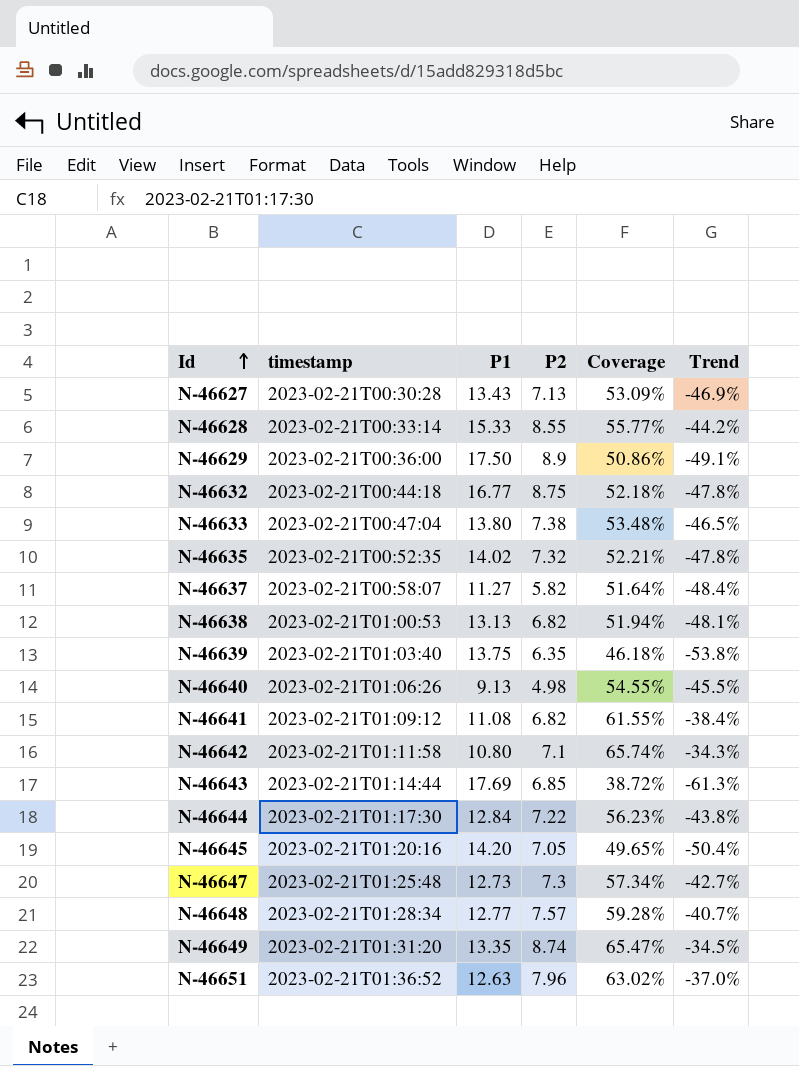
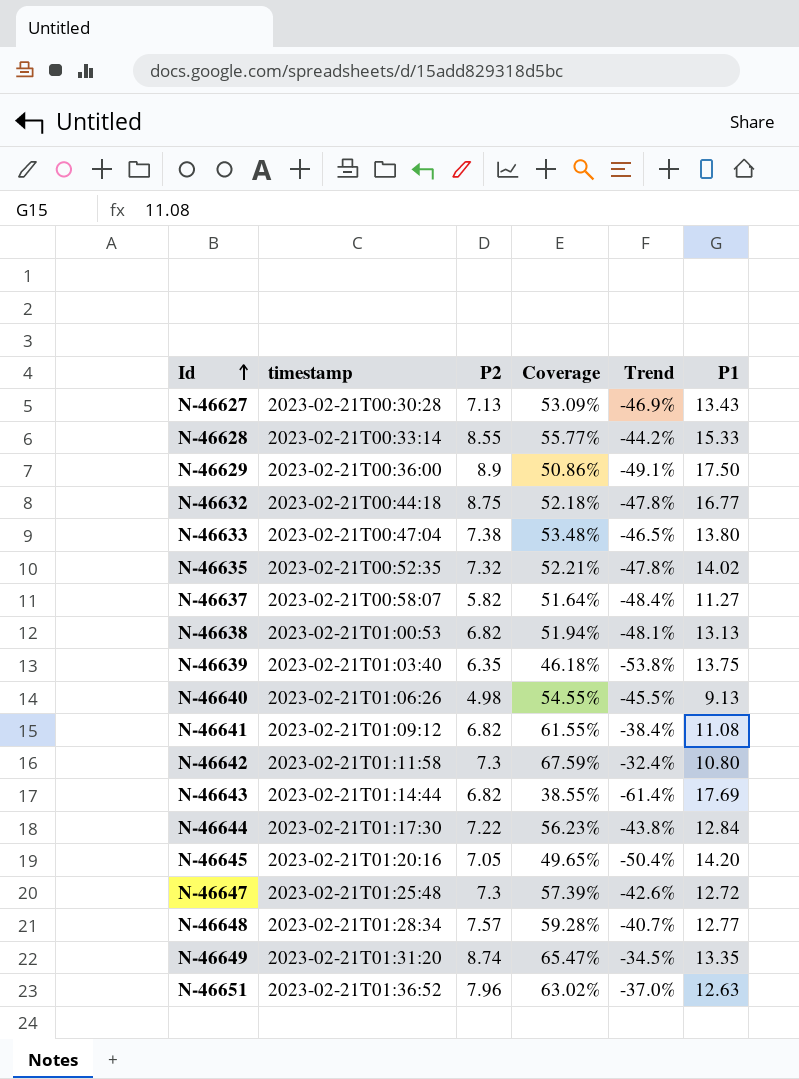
column P1 | position: 3 -> 6
N-46642 | P2: 7.1 -> 7.3
N-46642 | Coverage: 65.74% -> 67.59%
N-46642 | Trend: -34.3% -> -32.4%
N-46643 | P2: 6.85 -> 6.82
N-46643 | Coverage: 38.72% -> 38.55%
N-46643 | Trend: -61.3% -> -61.4%
N-46647 | Coverage: 57.34% -> 57.39%
N-46647 | Trend: -42.7% -> -42.6%
N-46647 | P1: 12.73 -> 12.72

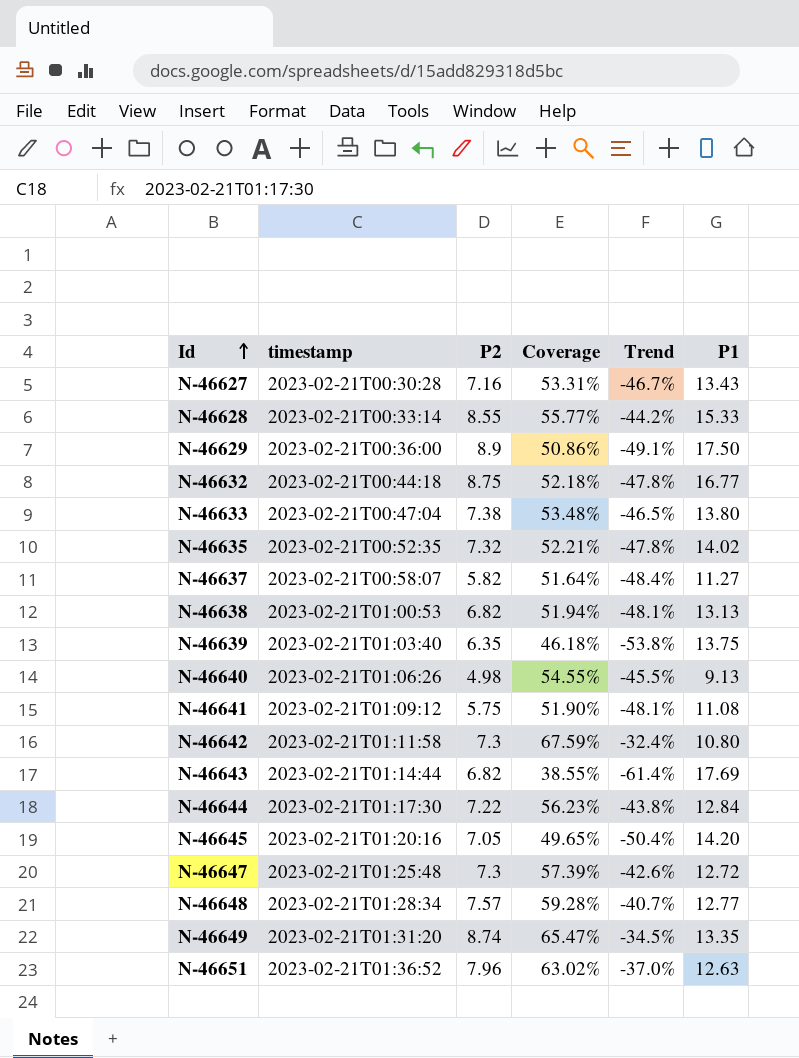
N-46627 | P2: 7.13 -> 7.16
N-46627 | Coverage: 53.09% -> 53.31%
N-46627 | Trend: -46.9% -> -46.7%
N-46641 | P2: 6.82 -> 5.75
N-46641 | Coverage: 61.55% -> 51.90%
N-46641 | Trend: -38.4% -> -48.1%

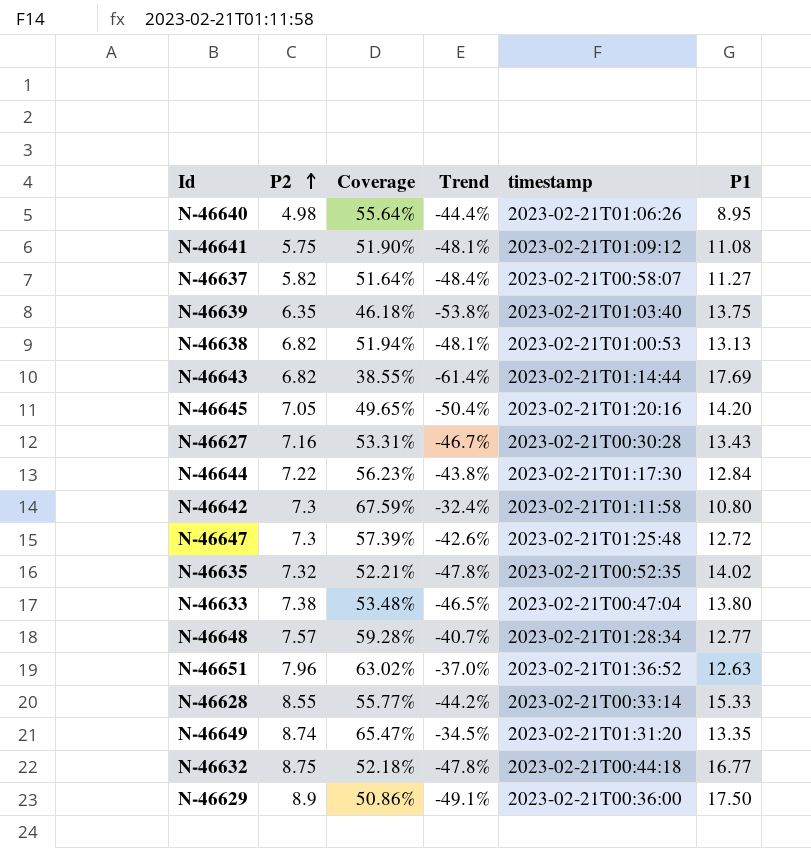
row order: Id ascending -> P2 ascending
column timestamp | position: 2 -> 5
N-46640 | Coverage: 54.55% -> 55.64%
N-46640 | Trend: -45.5% -> -44.4%
N-46640 | P1: 9.13 -> 8.95

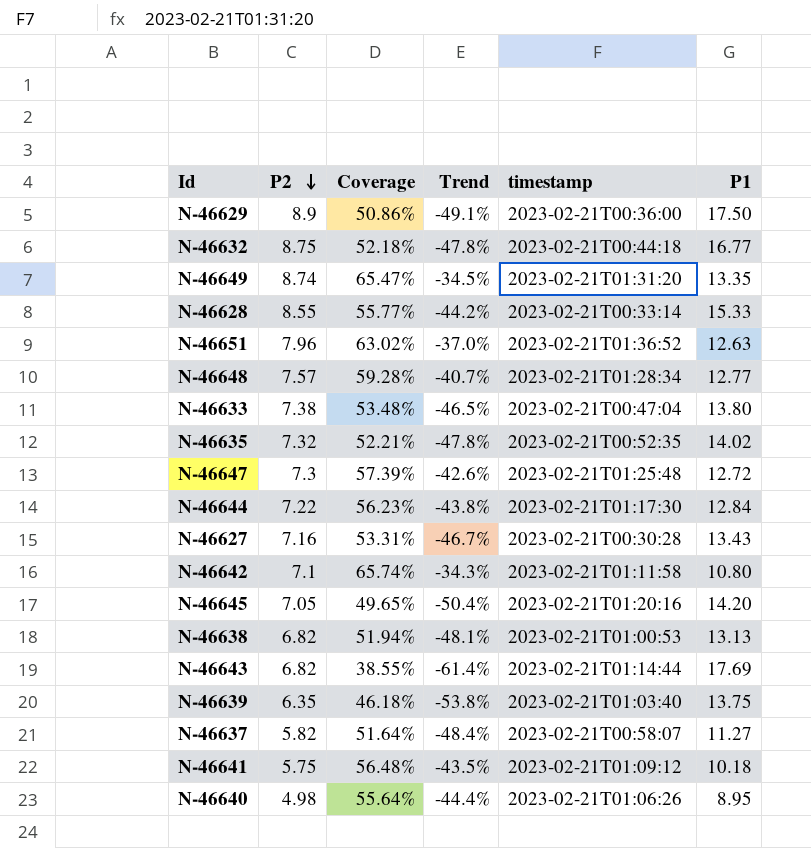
row order: P2 ascending -> P2 descending
N-46642 | P2: 7.3 -> 7.1
N-46642 | Coverage: 67.59% -> 65.74%
N-46642 | Trend: -32.4% -> -34.3%
N-46641 | Coverage: 51.90% -> 56.48%
N-46641 | Trend: -48.1% -> -43.5%
N-46641 | P1: 11.08 -> 10.18

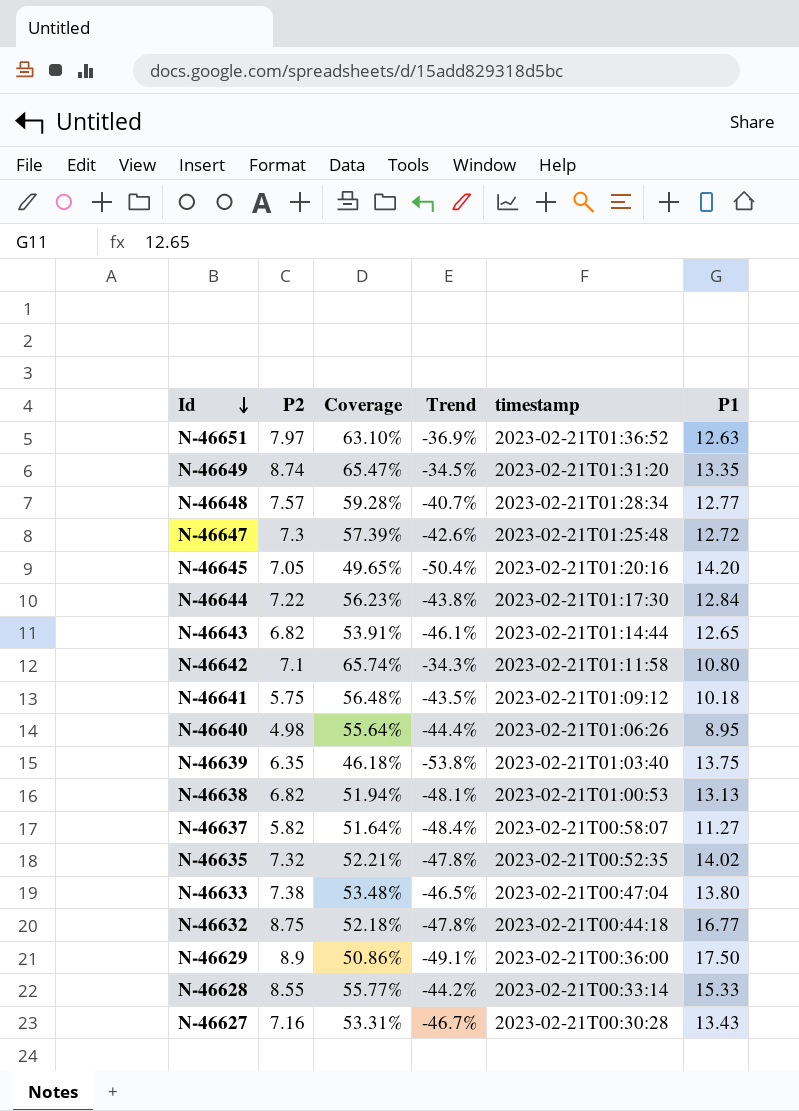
row order: P2 descending -> Id descending
N-46651 | P2: 7.96 -> 7.97
N-46651 | Coverage: 63.02% -> 63.10%
N-46651 | Trend: -37.0% -> -36.9%
N-46643 | Coverage: 38.55% -> 53.91%
N-46643 | Trend: -61.4% -> -46.1%
N-46643 | P1: 17.69 -> 12.65

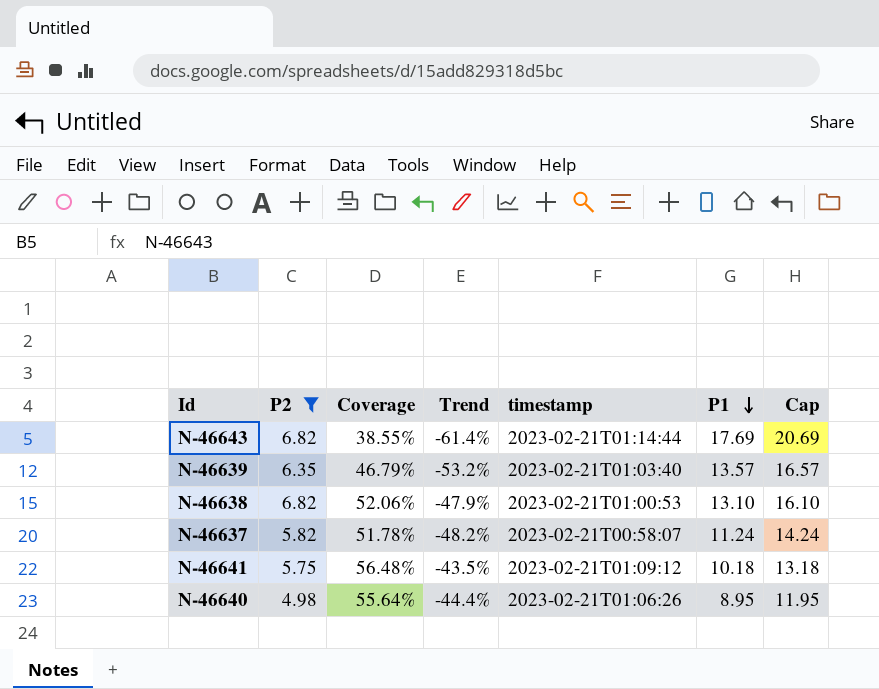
filter: none -> P2 <= 6.82
row order: Id descending -> P1 descending
column Cap | formula: none -> [P1] + 3
N-46643 | Coverage: 53.91% -> 38.55%
N-46643 | Trend: -46.1% -> -61.4%
N-46643 | P1: 12.65 -> 17.69
N-46639 | Coverage: 46.18% -> 46.79%
N-46639 | Trend: -53.8% -> -53.2%
N-46639 | P1: 13.75 -> 13.57
N-46638 | Coverage: 51.94% -> 52.06%
N-46638 | Trend: -48.1% -> -47.9%
N-46638 | P1: 13.13 -> 13.10
N-46637 | Coverage: 51.64% -> 51.78%
N-46637 | Trend: -48.4% -> -48.2%
N-46637 | P1: 11.27 -> 11.24

